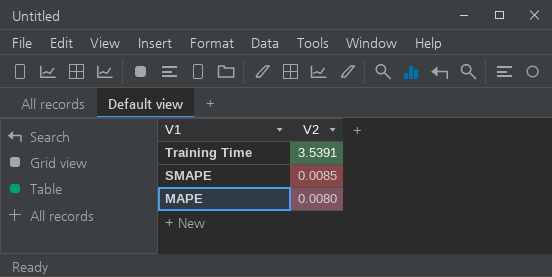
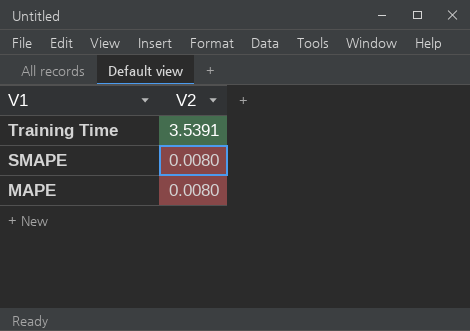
SMAPE | V2: 0.0085 -> 0.0080

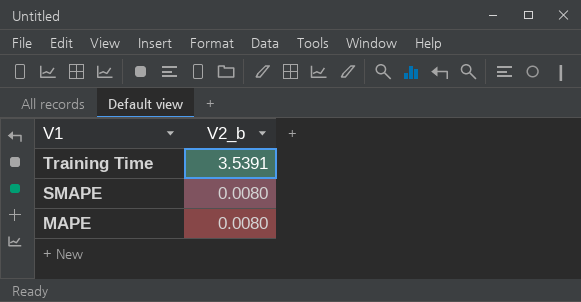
column name: V2 -> V2_b

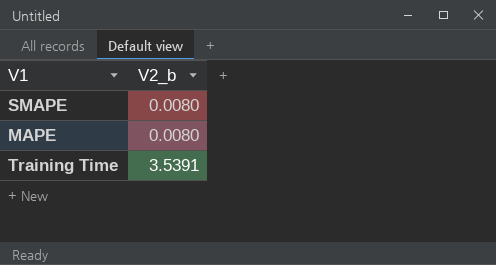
row order: V1 descending -> V2_b ascending

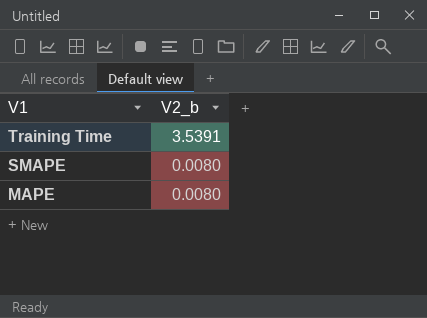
row order: V2_b ascending -> V1 descending

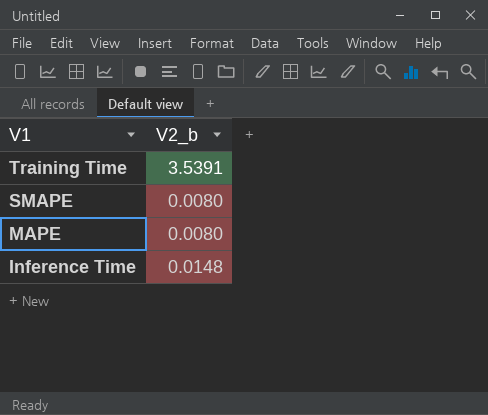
row Inference Time: none -> 0.0148

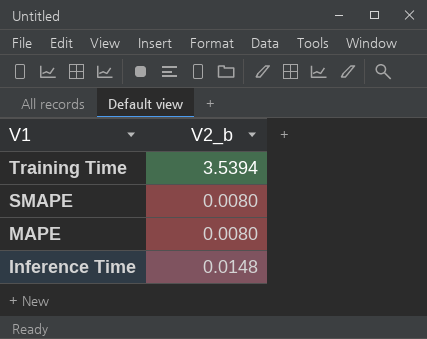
Training Time | V2_b: 3.5391 -> 3.5394

